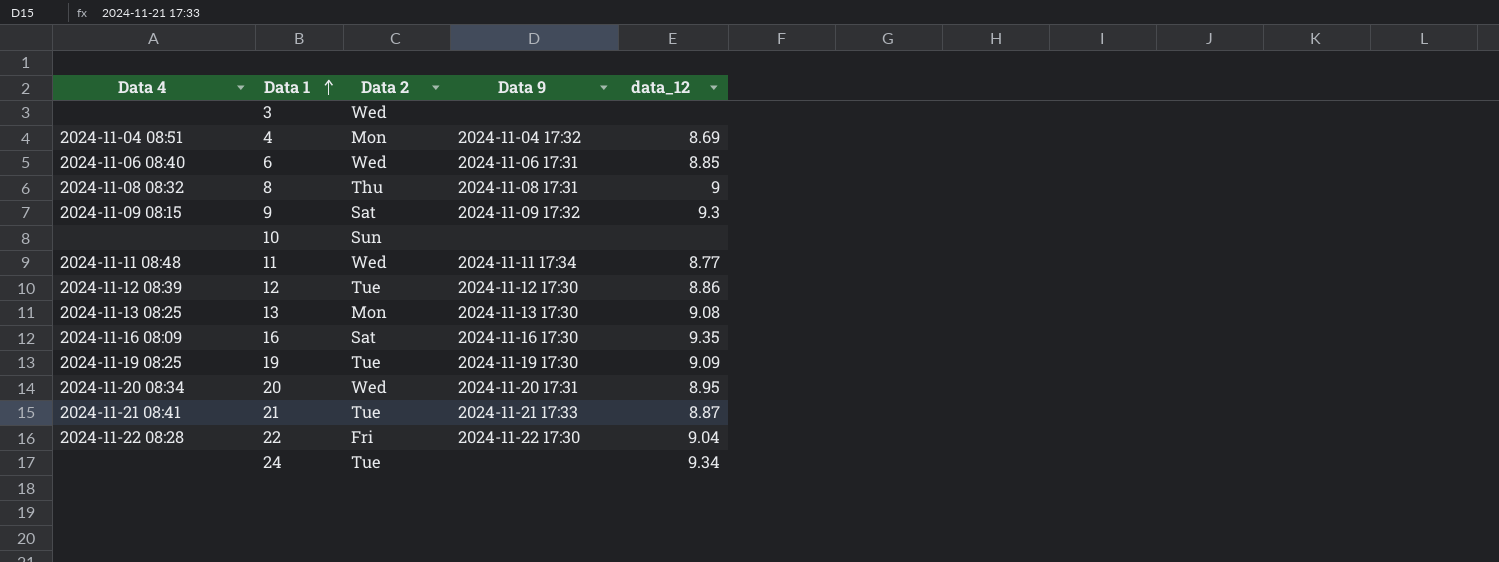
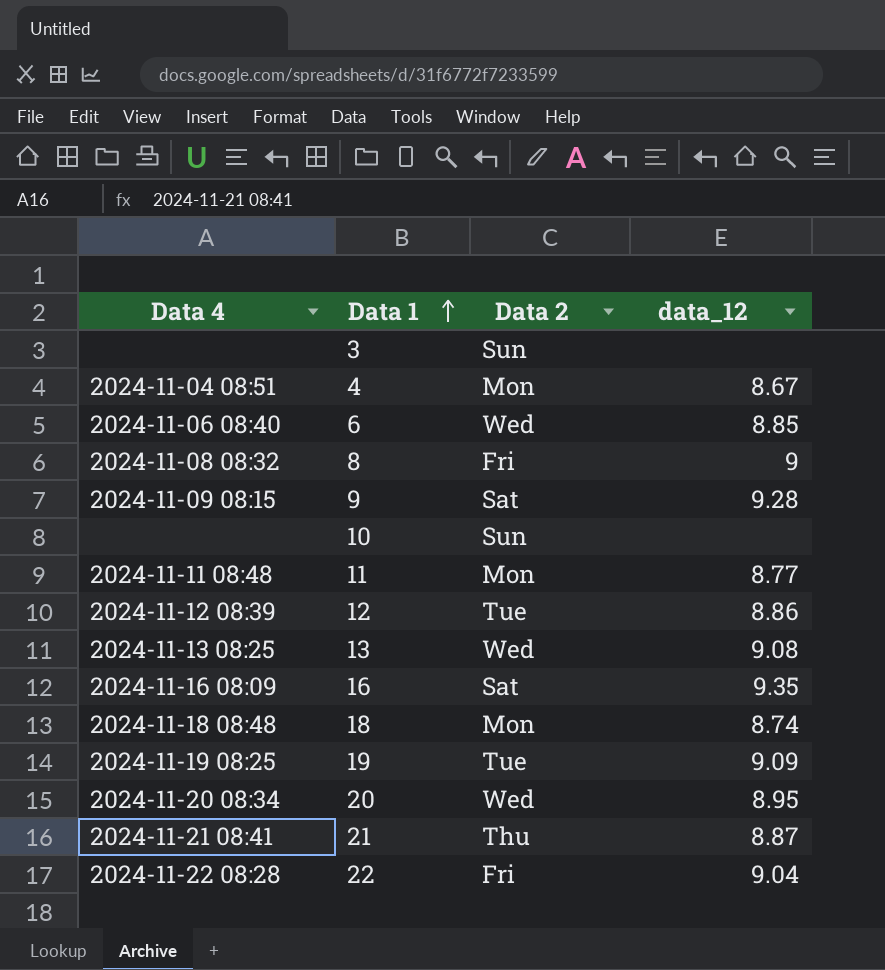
column Data 9 | position: 4 -> none
row 24: none | Tue | none | 9.34 -> none
3 | Data 2: Wed -> Sun
4 | data_12: 8.69 -> 8.67
8 | Data 2: Thu -> Fri
9 | data_12: 9.3 -> 9.28
11 | Data 2: Wed -> Mon
13 | Data 2: Mon -> Wed
row 18: none -> 2024-11-18 08:48 | Mon | 8.74
21 | Data 2: Tue -> Thu

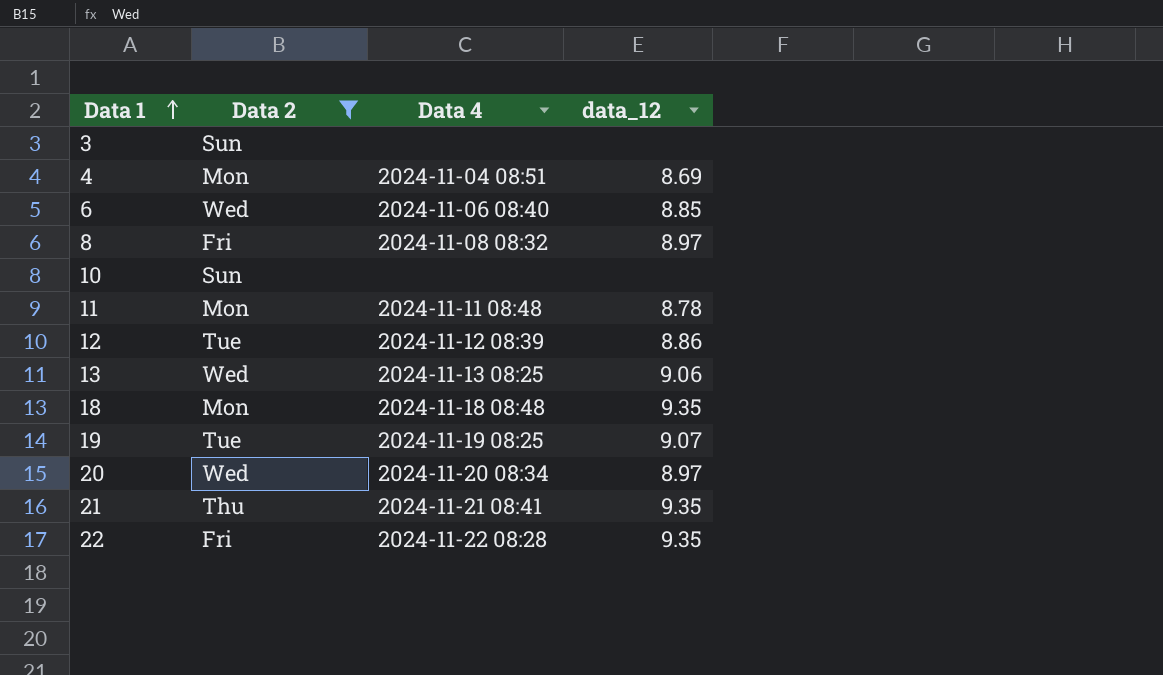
filter: none -> Data 2 != Sat
column Data 4 | position: 1 -> 3
4 | data_12: 8.67 -> 8.69
8 | data_12: 9 -> 8.97
11 | data_12: 8.77 -> 8.78
13 | data_12: 9.08 -> 9.06
18 | data_12: 8.74 -> 9.35
19 | data_12: 9.09 -> 9.07
20 | data_12: 8.95 -> 8.97
21 | data_12: 8.87 -> 9.35
22 | data_12: 9.04 -> 9.35

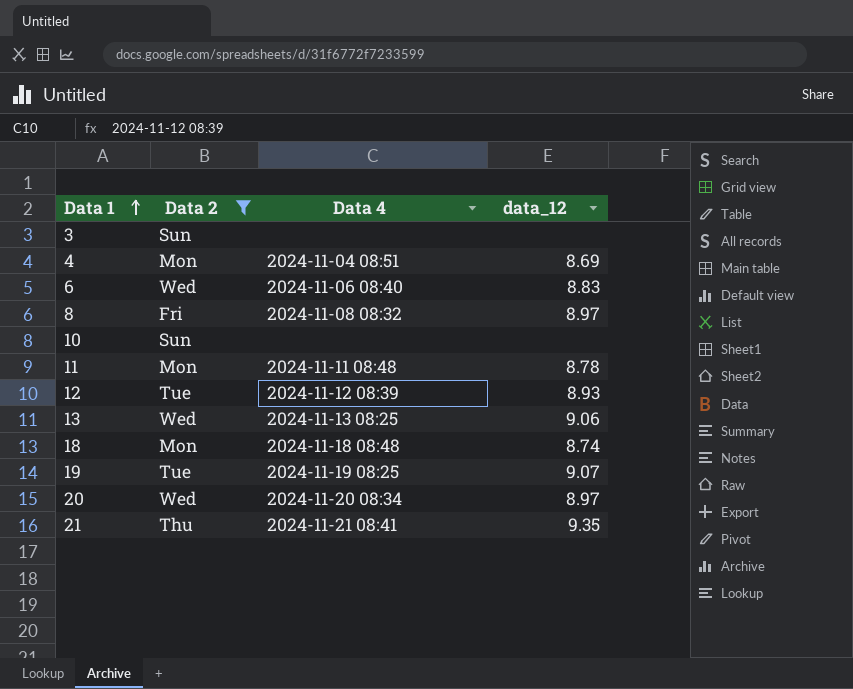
row 22: Fri | 2024-11-22 08:28 | 9.35 -> none
6 | data_12: 8.85 -> 8.83
12 | data_12: 8.86 -> 8.93
18 | data_12: 9.35 -> 8.74

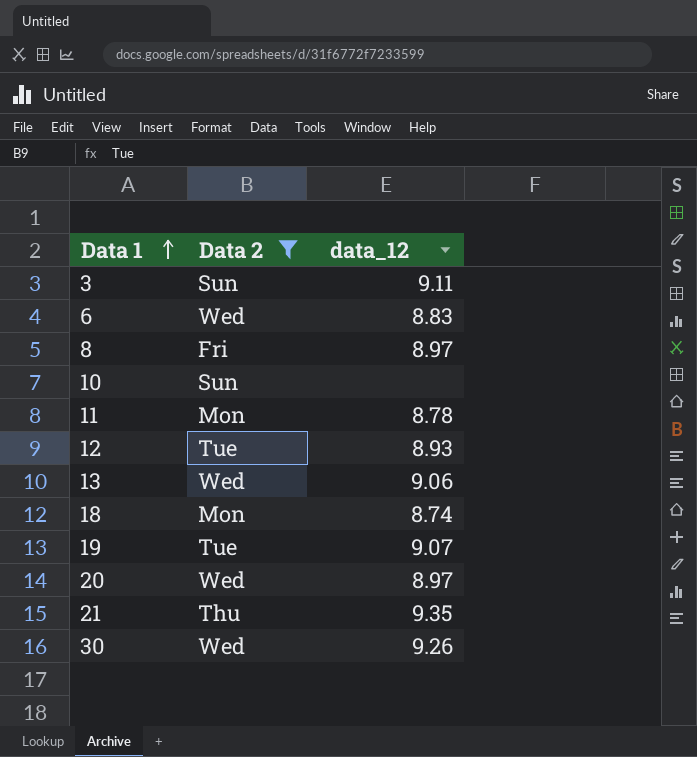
column Data 4 | position: 3 -> none
row 4: Mon | 2024-11-04 08:51 | 8.69 -> none
3 | data_12: none -> 9.11
row 30: none -> Wed | 9.26

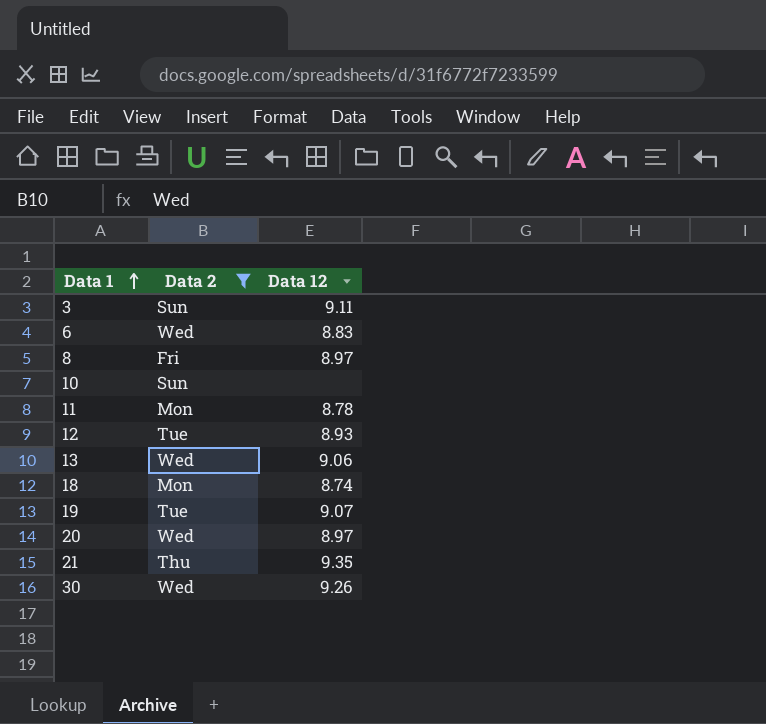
column name: data_12 -> Data 12

